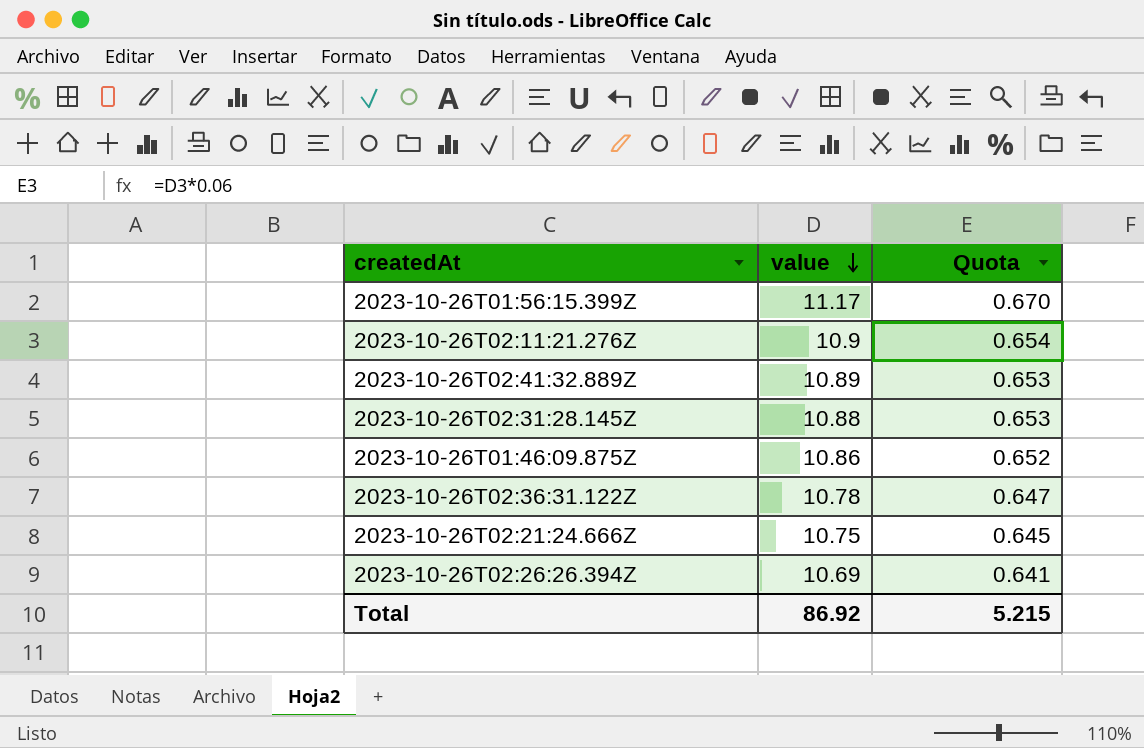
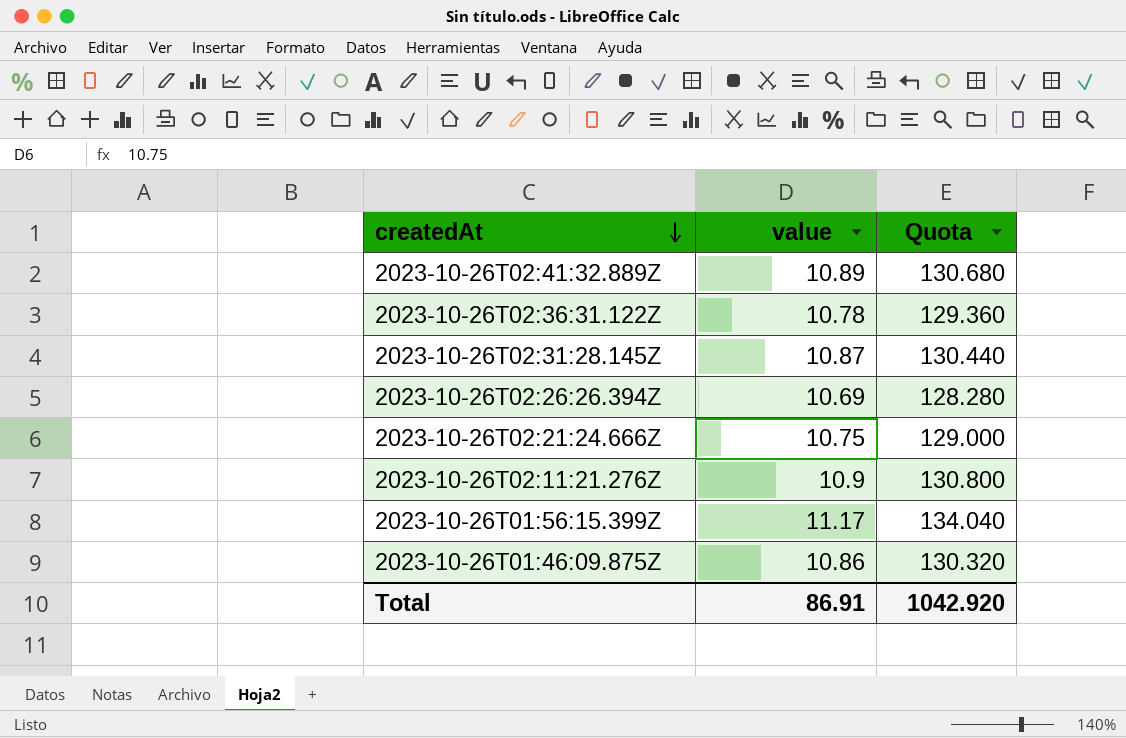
row order: value descending -> createdAt descending
column Quota | formula: [value] * 0.06 -> [value] * 12
2023-10-26T02:31:28.145Z | value: 10.88 -> 10.87
Total | value: 86.92 -> 86.91
Total | Quota: 5.215 -> 1042.920

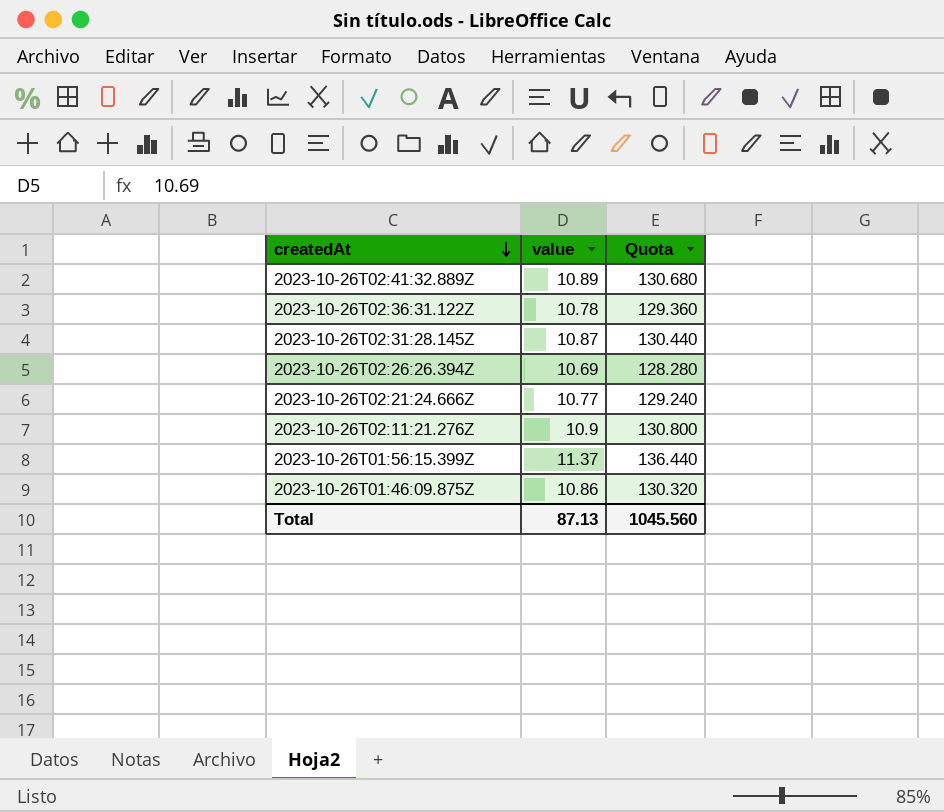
2023-10-26T02:21:24.666Z | value: 10.75 -> 10.77
2023-10-26T02:21:24.666Z | Quota: 129.000 -> 129.240
2023-10-26T01:56:15.399Z | value: 11.17 -> 11.37
2023-10-26T01:56:15.399Z | Quota: 134.040 -> 136.440
Total | value: 86.91 -> 87.13
Total | Quota: 1042.920 -> 1045.560

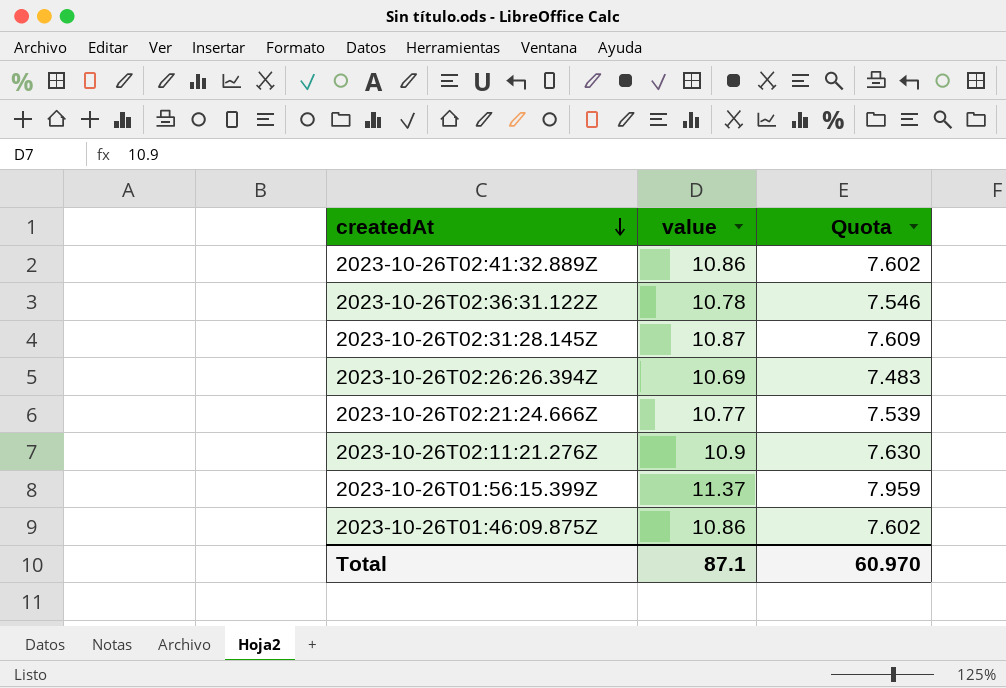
column Quota | formula: [value] * 12 -> [value] * 0.7
2023-10-26T02:41:32.889Z | value: 10.89 -> 10.86
Total | value: 87.13 -> 87.1
Total | Quota: 1045.560 -> 60.970

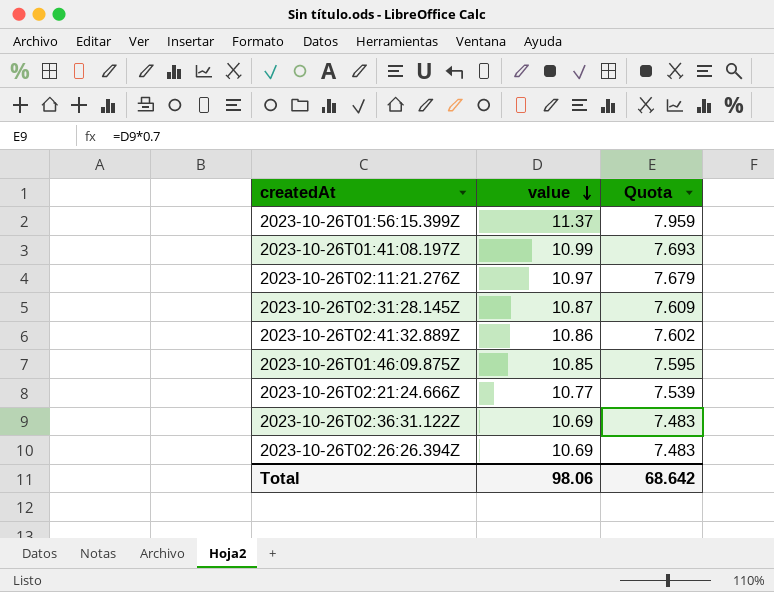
row order: createdAt descending -> value descending
row 2023-10-26T01:41:08.197Z: none -> 10.99 | 7.693
2023-10-26T02:11:21.276Z | value: 10.9 -> 10.97
2023-10-26T02:11:21.276Z | Quota: 7.630 -> 7.679
2023-10-26T01:46:09.875Z | value: 10.86 -> 10.85
2023-10-26T01:46:09.875Z | Quota: 7.602 -> 7.595
2023-10-26T02:36:31.122Z | value: 10.78 -> 10.69
2023-10-26T02:36:31.122Z | Quota: 7.546 -> 7.483
Total | value: 87.1 -> 98.06
Total | Quota: 60.970 -> 68.642

